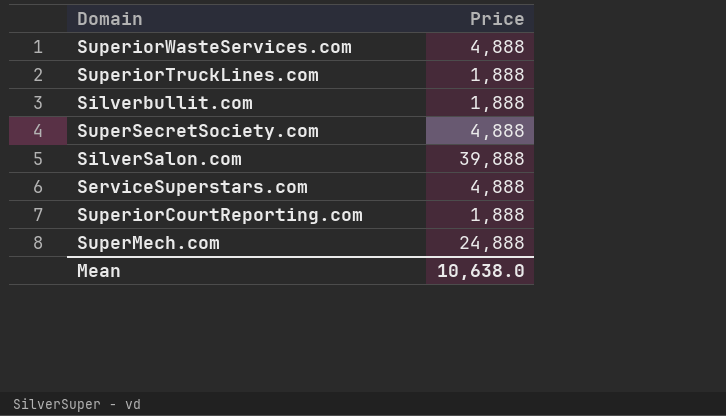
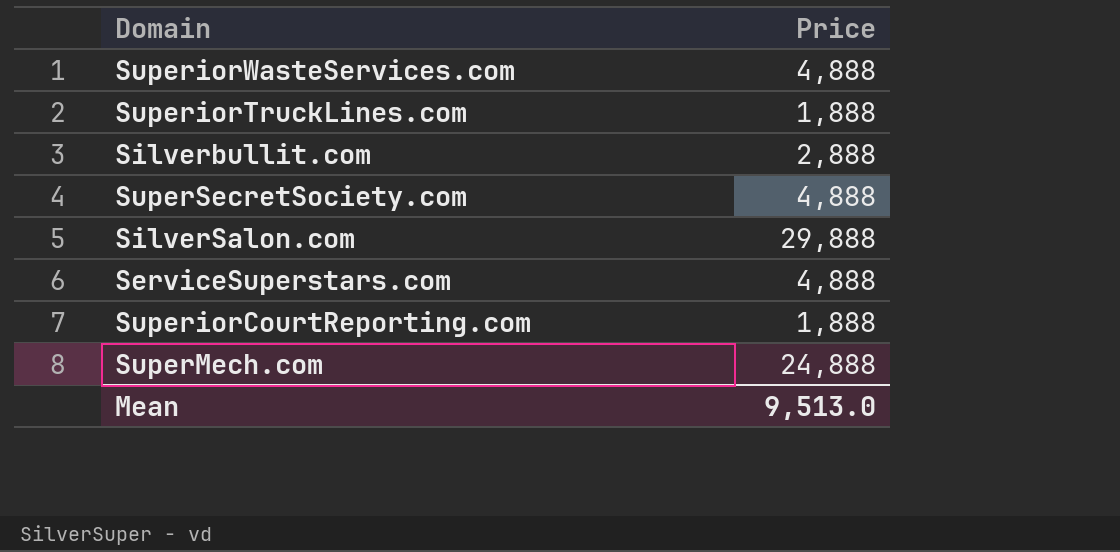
Silverbullit.com | Price: 1,888 -> 2,888
SilverSalon.com | Price: 39,888 -> 29,888
Mean | Price: 10,638.0 -> 9,513.0

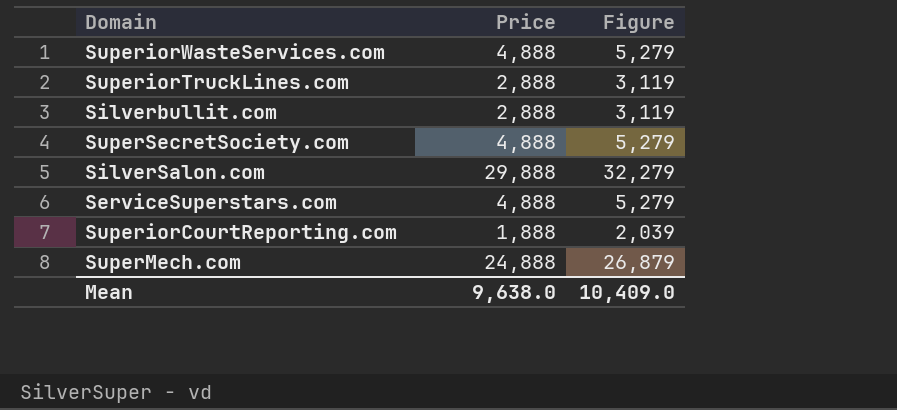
column Figure | formula: none -> [Price] * 1.08
SuperiorTruckLines.com | Price: 1,888 -> 2,888
Mean | Price: 9,513.0 -> 9,638.0

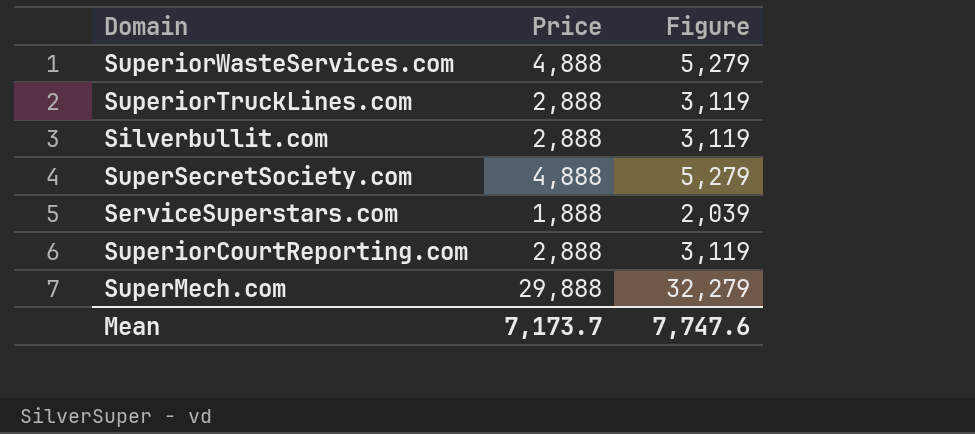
row SilverSalon.com: 29,888 | 32,279 -> none
ServiceSuperstars.com | Price: 4,888 -> 1,888
ServiceSuperstars.com | Figure: 5,279 -> 2,039
SuperiorCourtReporting.com | Price: 1,888 -> 2,888
SuperiorCourtReporting.com | Figure: 2,039 -> 3,119
SuperMech.com | Price: 24,888 -> 29,888
SuperMech.com | Figure: 26,879 -> 32,279
Mean | Price: 9,638.0 -> 7,173.7
Mean | Figure: 10,409.0 -> 7,747.6

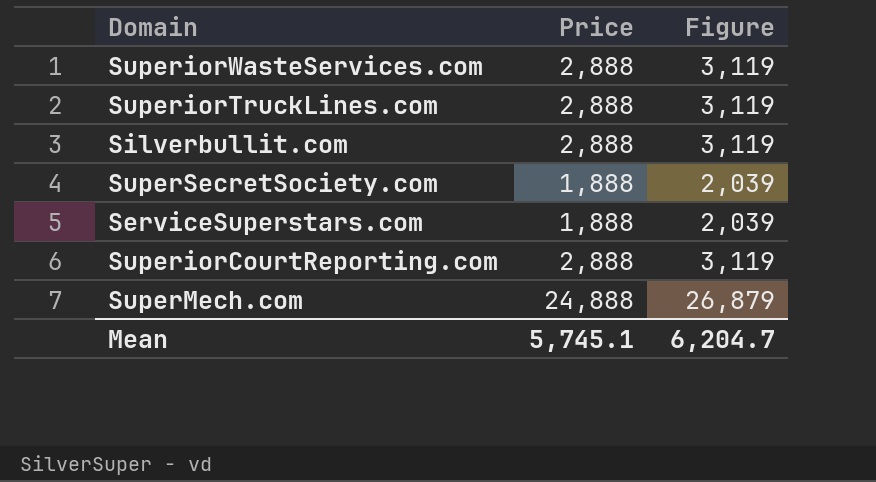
SuperiorWasteServices.com | Price: 4,888 -> 2,888
SuperiorWasteServices.com | Figure: 5,279 -> 3,119
SuperSecretSociety.com | Price: 4,888 -> 1,888
SuperSecretSociety.com | Figure: 5,279 -> 2,039
SuperMech.com | Price: 29,888 -> 24,888
SuperMech.com | Figure: 32,279 -> 26,879
Mean | Price: 7,173.7 -> 5,745.1
Mean | Figure: 7,747.6 -> 6,204.7

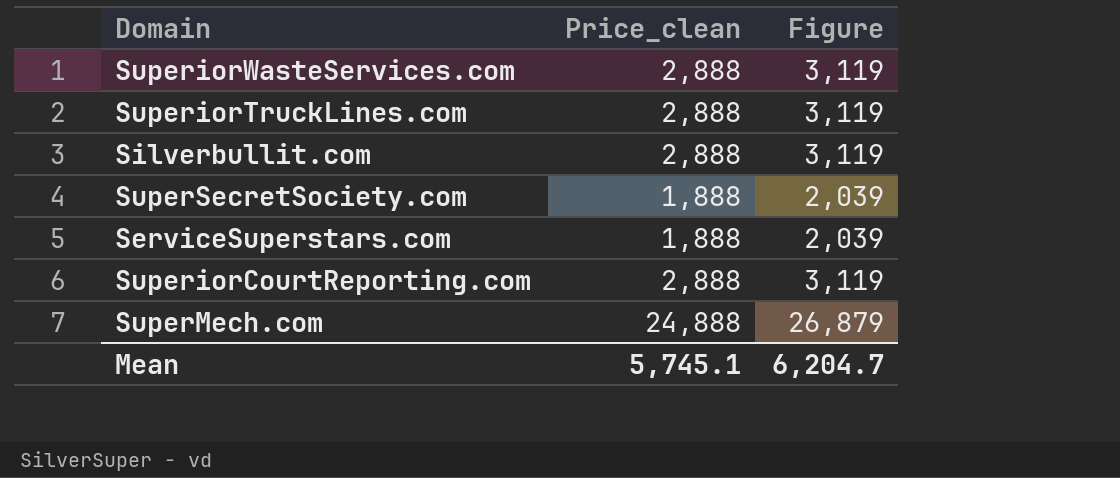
column name: Price -> Price_clean

